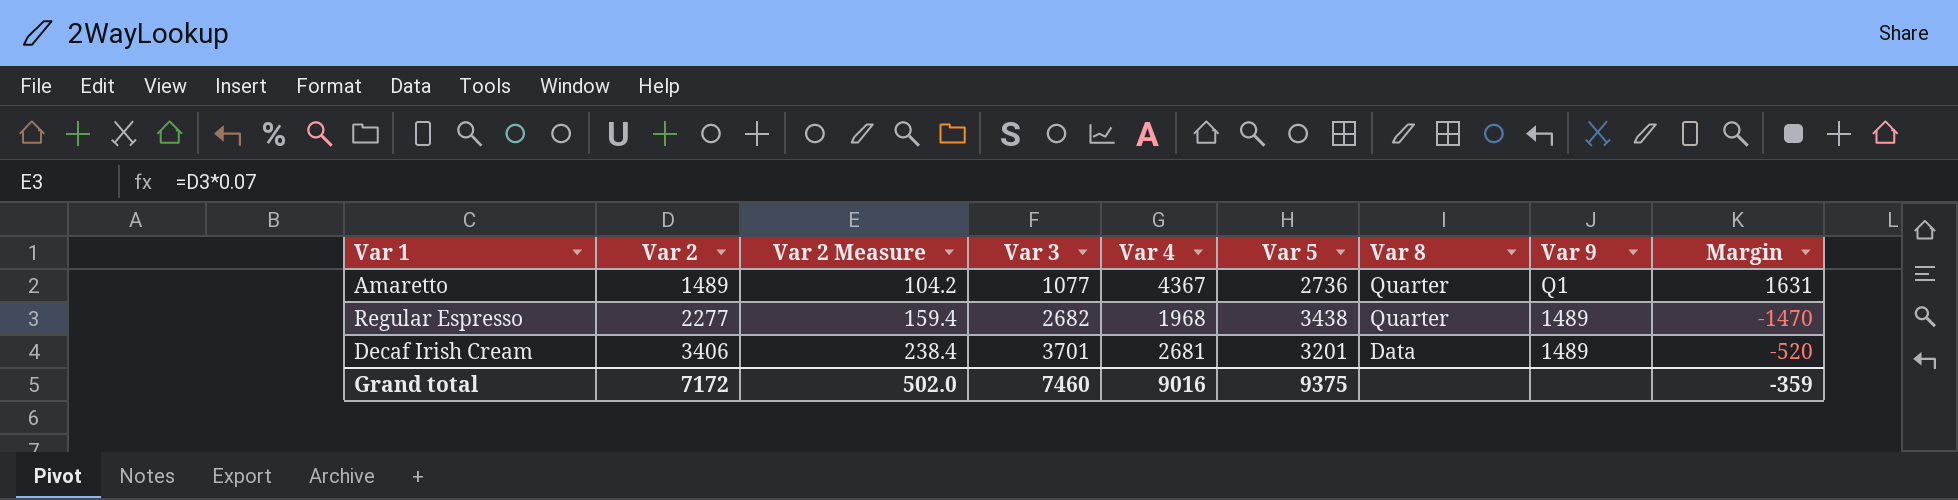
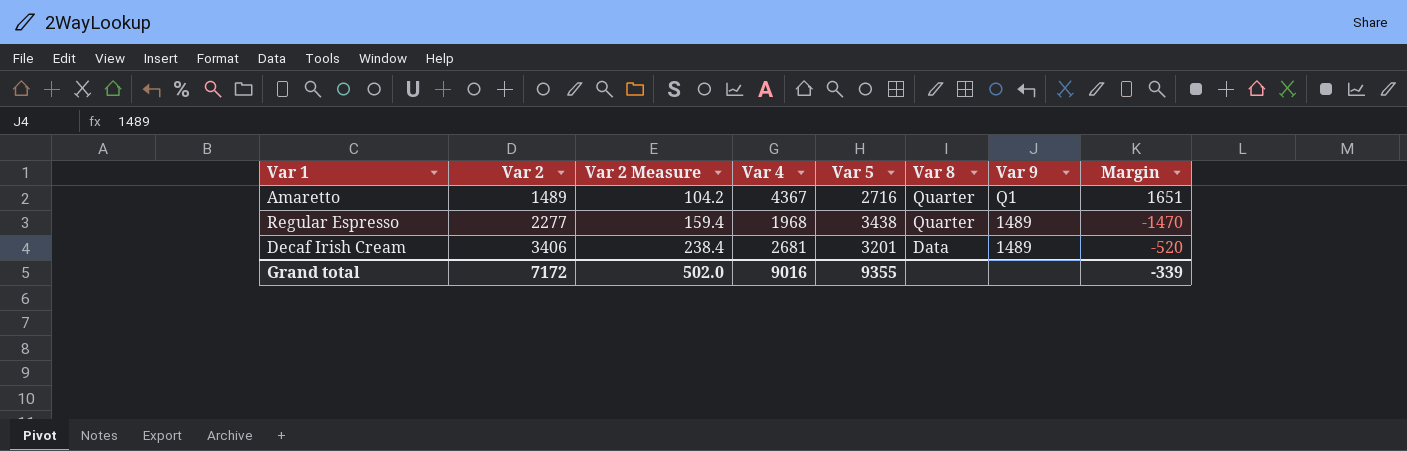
column Var 3 | position: 4 -> none
Amaretto | Var 5: 2736 -> 2716
Amaretto | Margin: 1631 -> 1651
Grand total | Var 5: 9375 -> 9355
Grand total | Margin: -359 -> -339

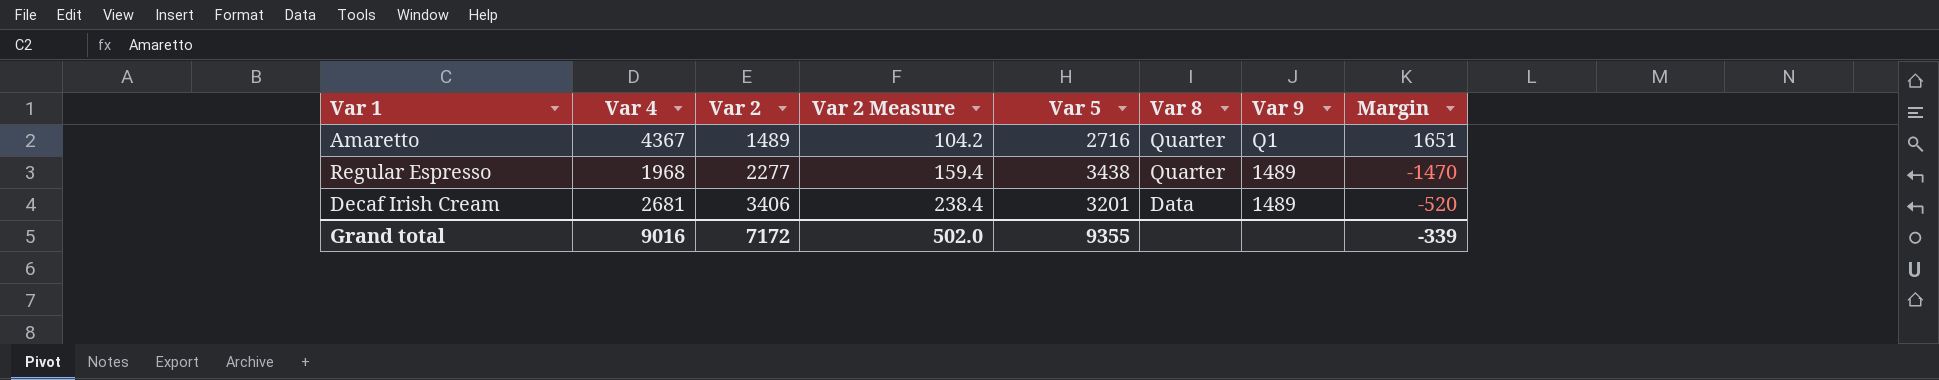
column Var 4 | position: 4 -> 2

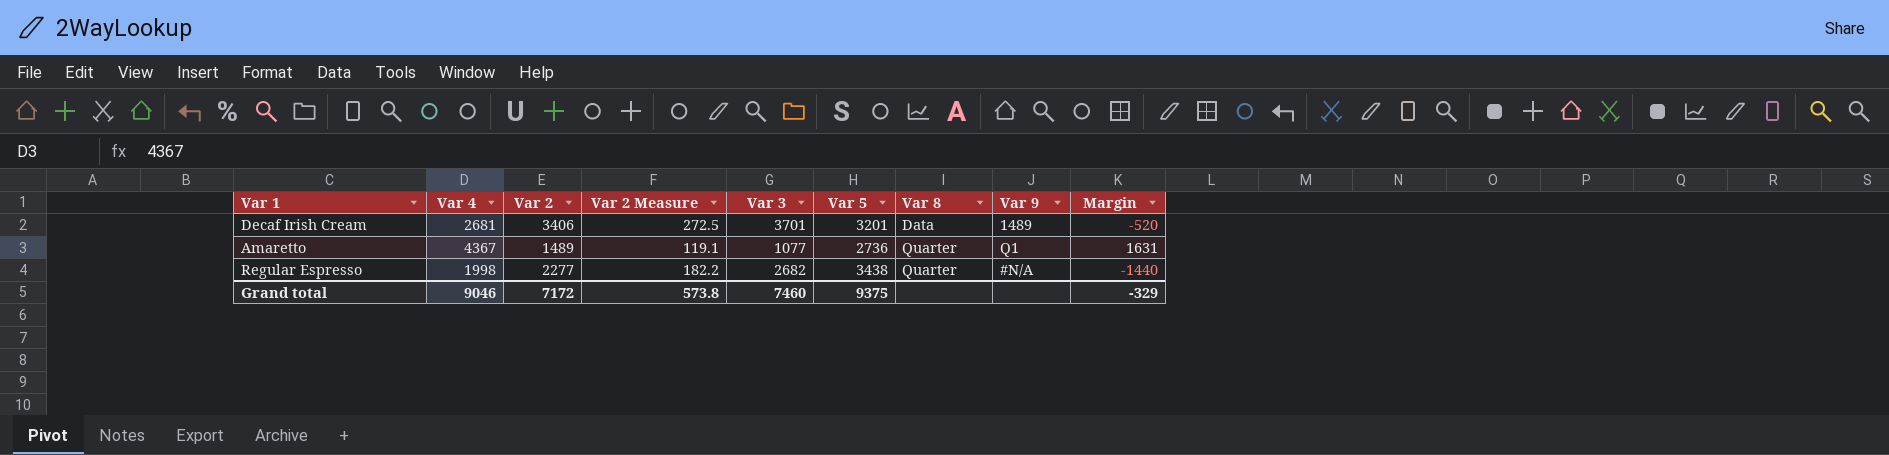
row order: Var 2 ascending -> Var 8 ascending
column Var 2 Measure | formula: [Var 2] * 0.07 -> [Var 2] * 0.08
column Var 3 | position: none -> 5
Amaretto | Var 5: 2716 -> 2736
Amaretto | Margin: 1651 -> 1631
Regular Espresso | Var 4: 1968 -> 1998
Regular Espresso | Var 9: 1489 -> #N/A
Regular Espresso | Margin: -1470 -> -1440
Grand total | Var 4: 9016 -> 9046
Grand total | Var 2 Measure: 502.0 -> 573.8
Grand total | Var 5: 9355 -> 9375
Grand total | Margin: -339 -> -329

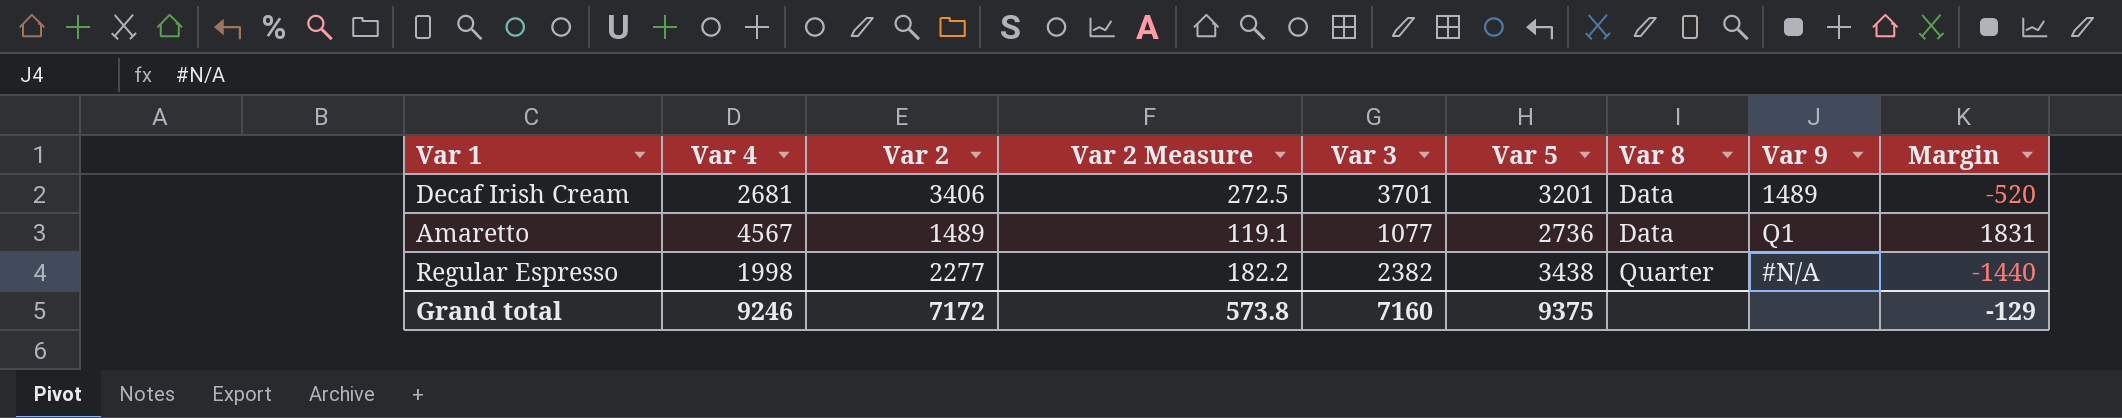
Amaretto | Var 4: 4367 -> 4567
Amaretto | Var 8: Quarter -> Data
Amaretto | Margin: 1631 -> 1831
Regular Espresso | Var 3: 2682 -> 2382
Grand total | Var 4: 9046 -> 9246
Grand total | Var 3: 7460 -> 7160
Grand total | Margin: -329 -> -129

